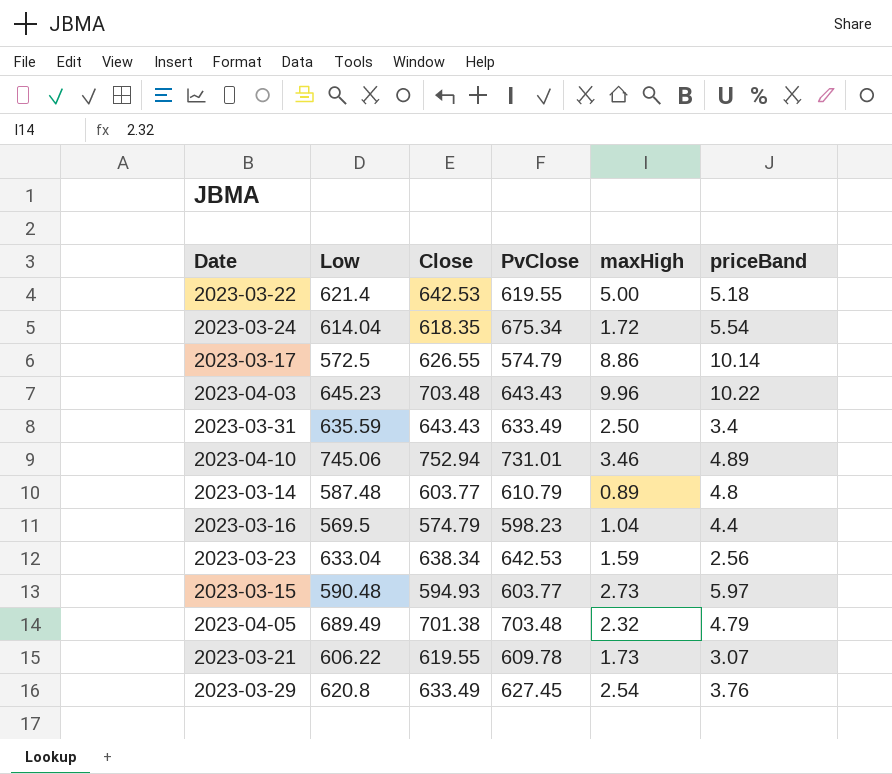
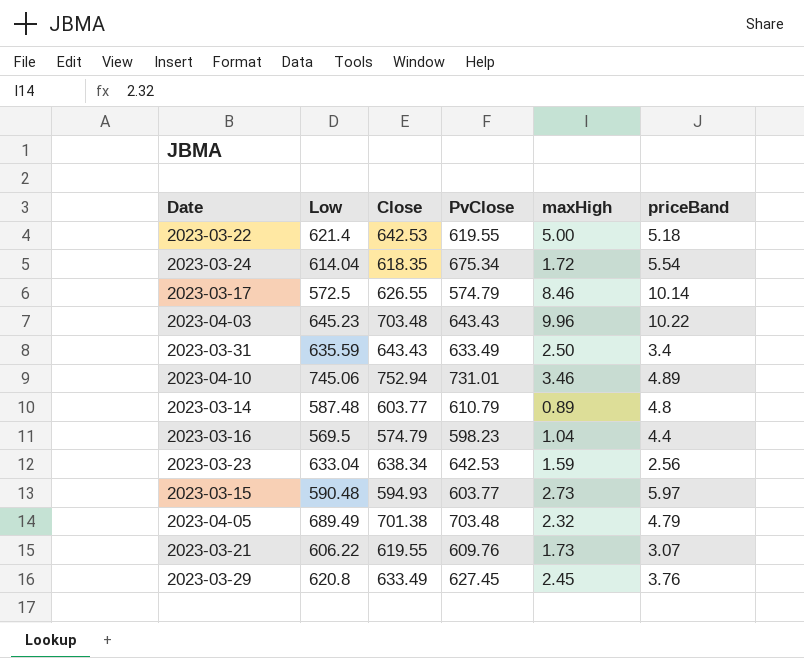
2023-03-17 | maxHigh: 8.86 -> 8.46
2023-03-21 | PvClose: 609.78 -> 609.76
2023-03-29 | maxHigh: 2.54 -> 2.45

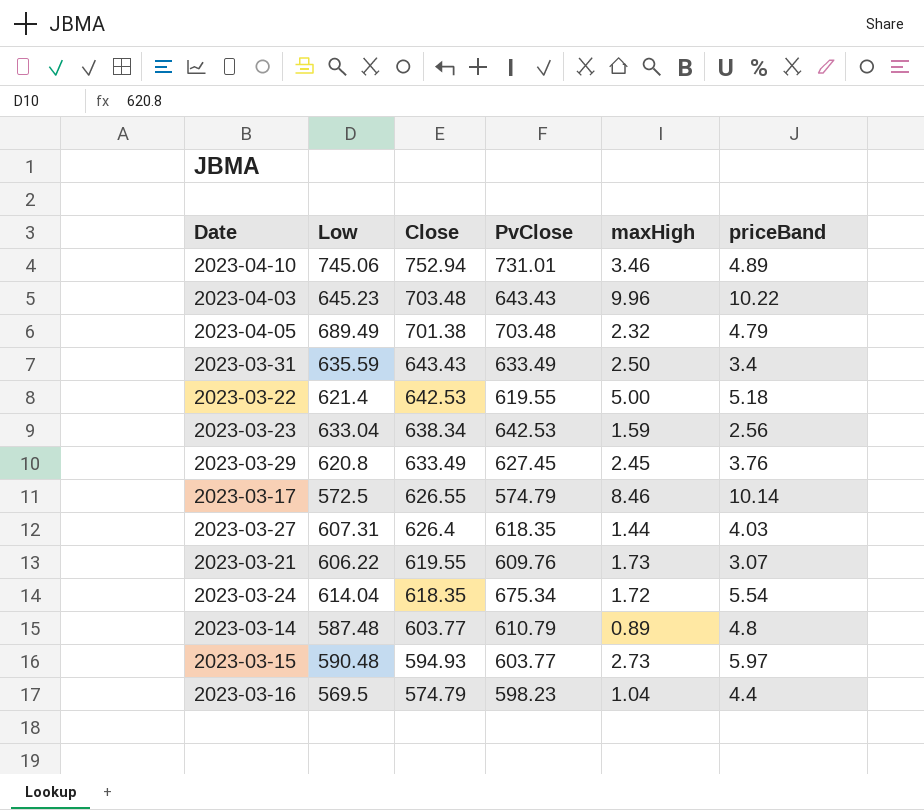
row order: none -> Close descending
row 2023-03-27: none -> 607.31 | 626.4 | 618.35 | 1.44 | 4.03

